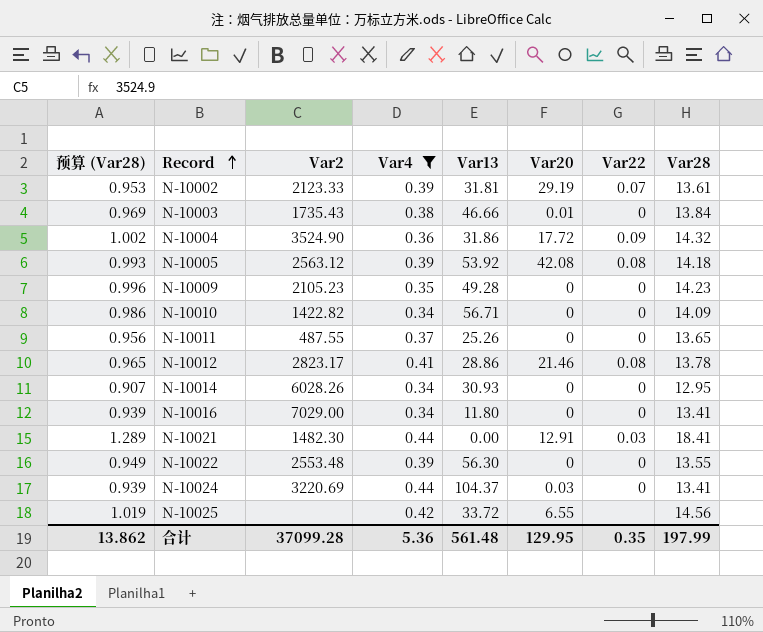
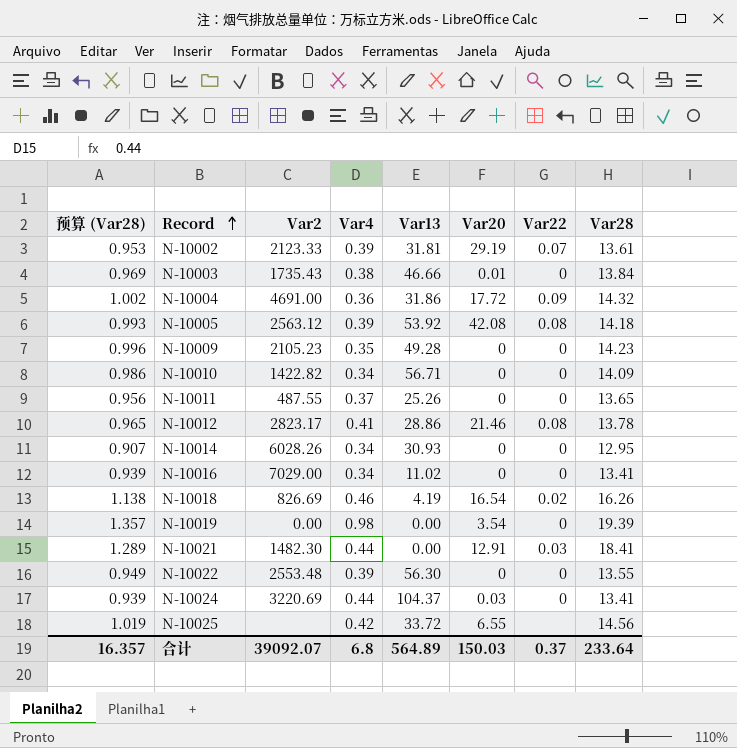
filter: Var4 <= 0.44 -> none
N-10004 | Var2: 3524.90 -> 4691.00
N-10016 | Var13: 11.80 -> 11.02
合计 | 预算 (Var28): 13.862 -> 16.357
合计 | Var2: 37099.28 -> 39092.07
合计 | Var4: 5.36 -> 6.8
合计 | Var13: 561.48 -> 564.89
合计 | Var20: 129.95 -> 150.03
合计 | Var22: 0.35 -> 0.37
合计 | Var28: 197.99 -> 233.64

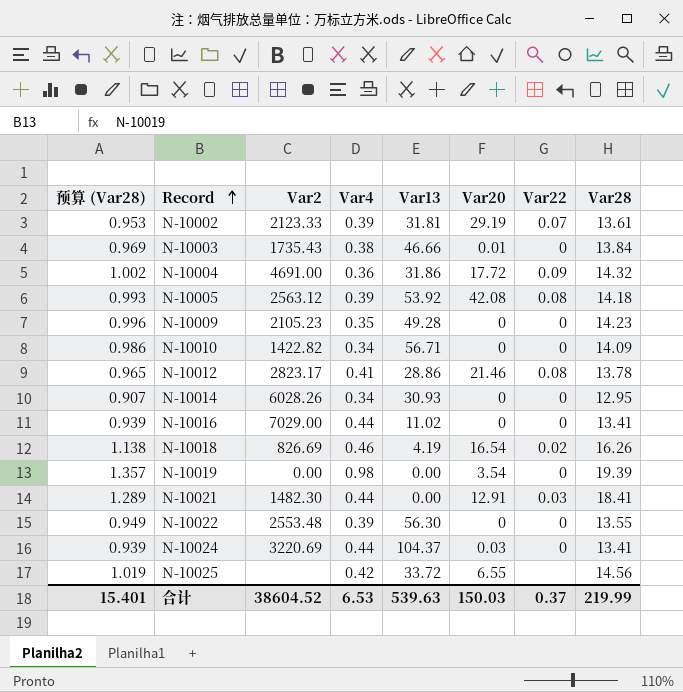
row N-10011: 0.956 | 487.55 | 0.37 | 25.26 | 0 | 0 | 13.65 -> none
N-10016 | Var4: 0.34 -> 0.44
合计 | 预算 (Var28): 16.357 -> 15.401
合计 | Var2: 39092.07 -> 38604.52
合计 | Var4: 6.8 -> 6.53
合计 | Var13: 564.89 -> 539.63
合计 | Var28: 233.64 -> 219.99

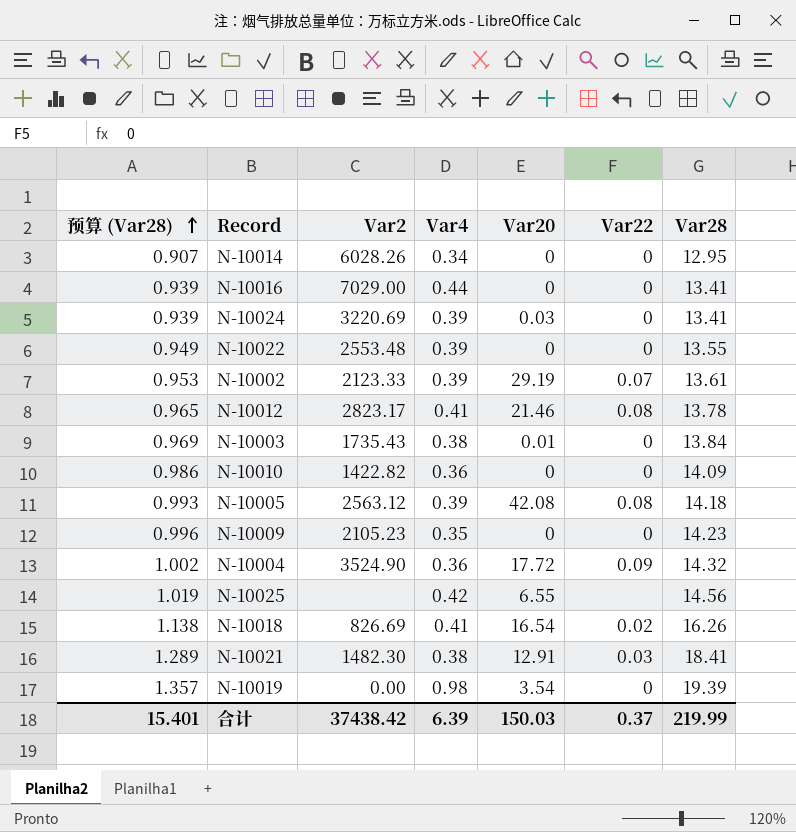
row order: Record ascending -> 预算 (Var28) ascending
column Var13 | position: 5 -> none
N-10024 | Var4: 0.44 -> 0.39
N-10010 | Var4: 0.34 -> 0.36
N-10004 | Var2: 4691.00 -> 3524.90
N-10018 | Var4: 0.46 -> 0.41
N-10021 | Var4: 0.44 -> 0.38
合计 | Var2: 38604.52 -> 37438.42
合计 | Var4: 6.53 -> 6.39

